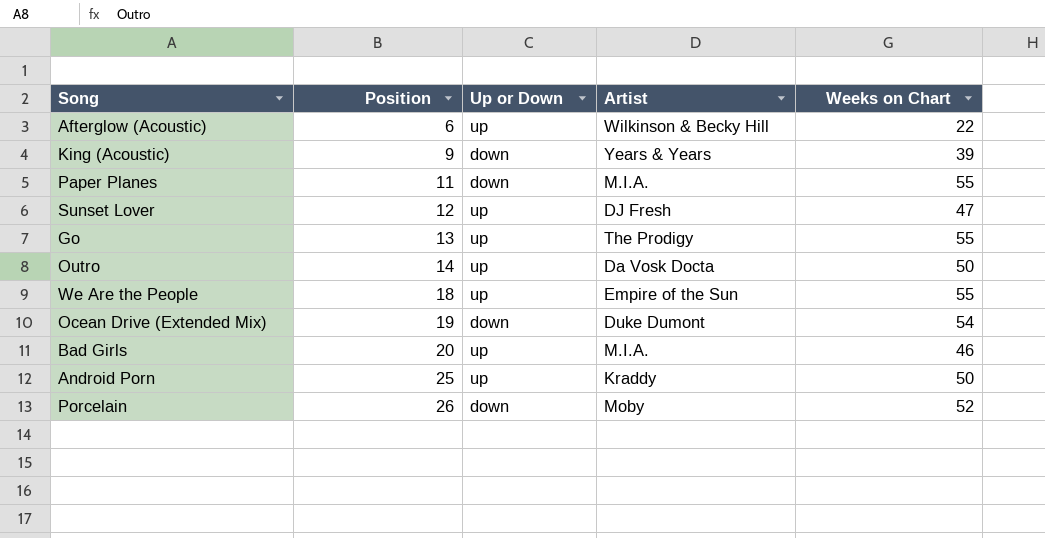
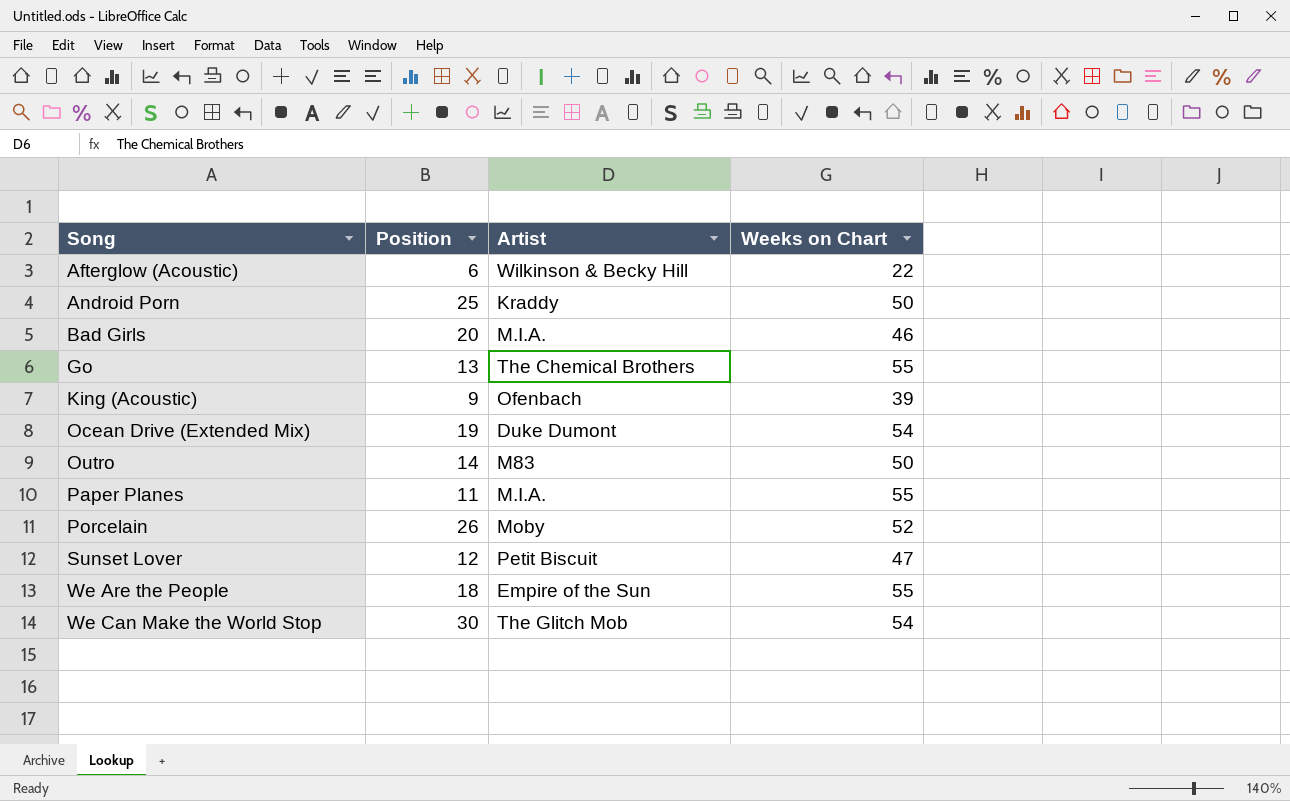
row order: Position ascending -> Song ascending
column Up or Down | position: 3 -> none
Go | Artist: The Prodigy -> The Chemical Brothers
King (Acoustic) | Artist: Years & Years -> Ofenbach
Outro | Artist: Da Vosk Docta -> M83
Sunset Lover | Artist: DJ Fresh -> Petit Biscuit
row We Can Make the World Stop: none -> 30 | The Glitch Mob | 54

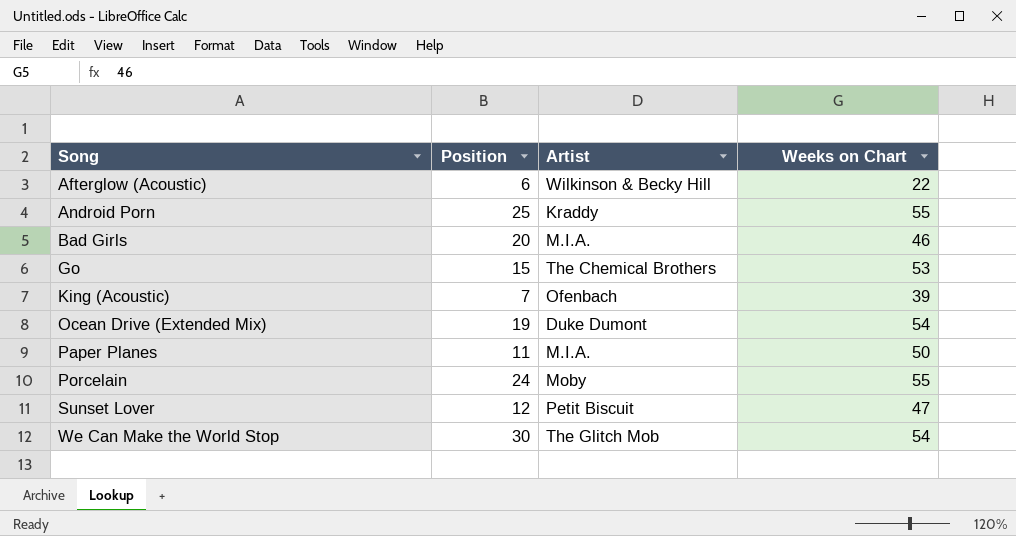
row Outro: 14 | M83 | 50 -> none
row We Are the People: 18 | Empire of the Sun | 55 -> none
Android Porn | Weeks on Chart: 50 -> 55
Go | Position: 13 -> 15
Go | Weeks on Chart: 55 -> 53
King (Acoustic) | Position: 9 -> 7
Paper Planes | Weeks on Chart: 55 -> 50
Porcelain | Position: 26 -> 24
Porcelain | Weeks on Chart: 52 -> 55

